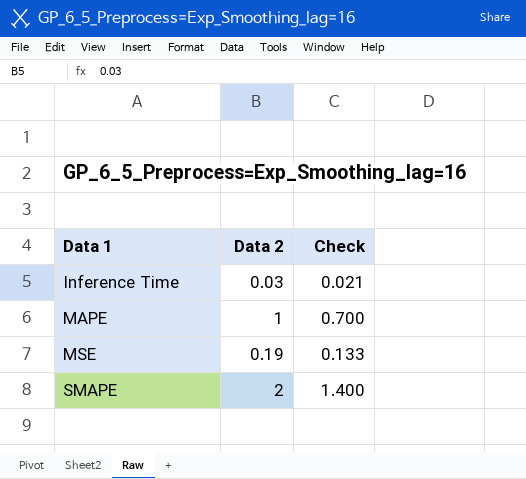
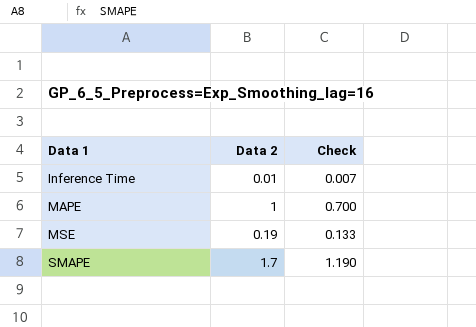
Inference Time | Data 2: 0.03 -> 0.01
Inference Time | Check: 0.021 -> 0.007
SMAPE | Data 2: 2 -> 1.7
SMAPE | Check: 1.400 -> 1.190

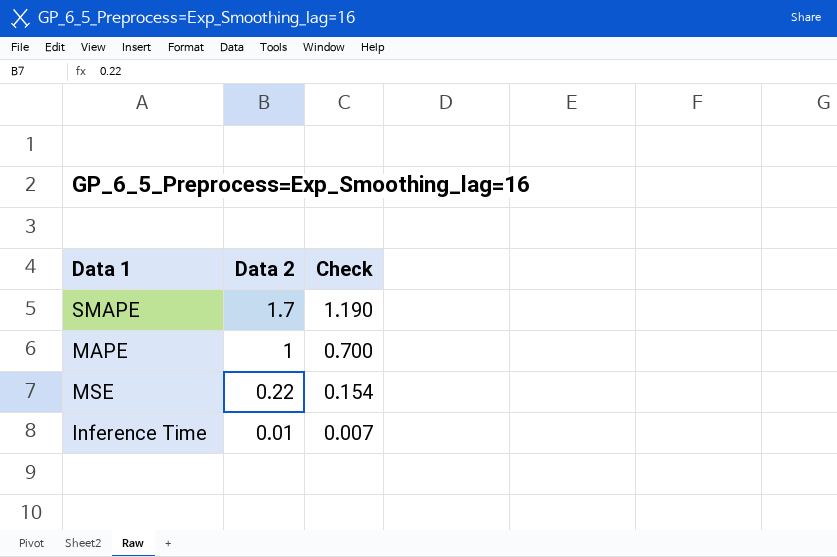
row order: Data 1 ascending -> Data 2 descending
MSE | Data 2: 0.19 -> 0.22
MSE | Check: 0.133 -> 0.154

